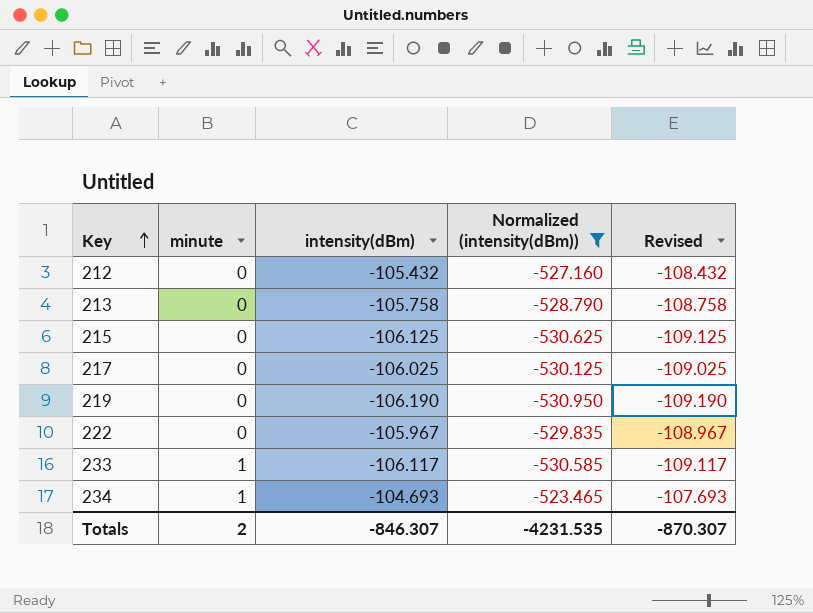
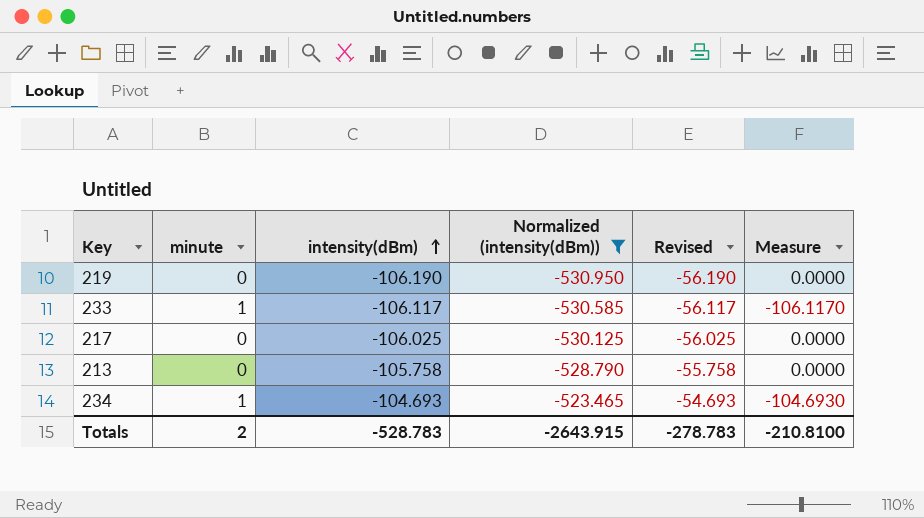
row order: Key ascending -> intensity(dBm) ascending
column Revised | formula: [intensity(dBm)] - 3 -> [intensity(dBm)] + 50
column Measure | formula: none -> [minute] * [intensity(dBm)]
row 212: 0 | -105.432 | -527.160 | -108.432 -> none
row 215: 0 | -106.125 | -530.625 | -109.125 -> none
row 222: 0 | -105.967 | -529.835 | -108.967 -> none
Totals | intensity(dBm): -846.307 -> -528.783
Totals | Normalized (intensity(dBm)): -4231.535 -> -2643.915
Totals | Revised: -870.307 -> -278.783

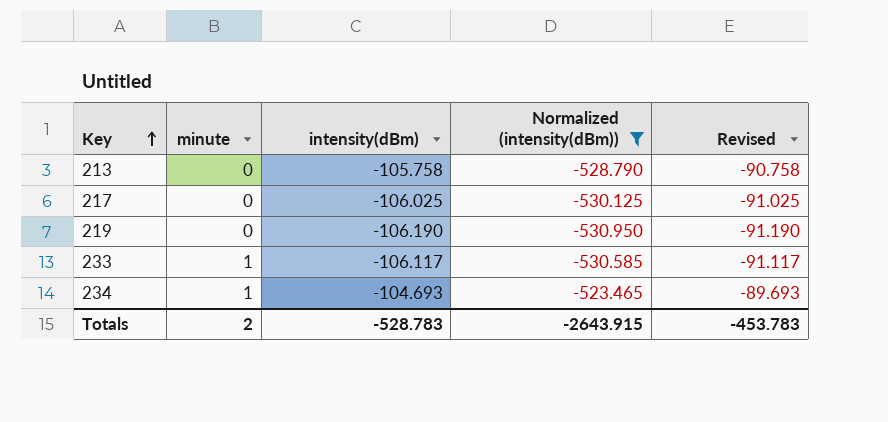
row order: intensity(dBm) ascending -> Key ascending
column Measure | formula: [minute] * [intensity(dBm)] -> none
column Revised | formula: [intensity(dBm)] + 50 -> [intensity(dBm)] + 15
Totals | Revised: -278.783 -> -453.783

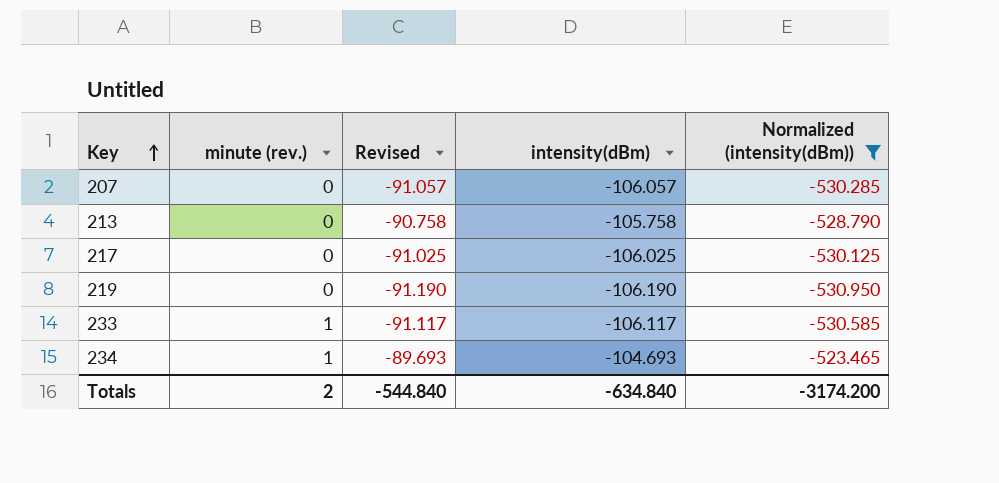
column name: minute -> minute (rev.)
column Revised | position: 5 -> 3
row 207: none -> 0 | -91.057 | -106.057 | -530.285
Totals | Revised: -453.783 -> -544.840
Totals | intensity(dBm): -528.783 -> -634.840
Totals | Normalized (intensity(dBm)): -2643.915 -> -3174.200

